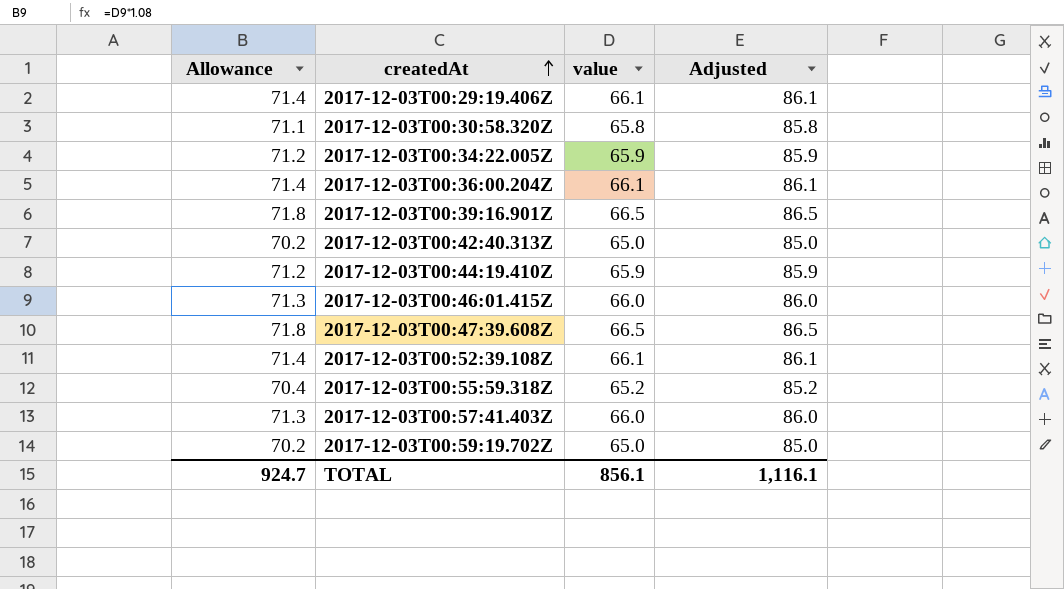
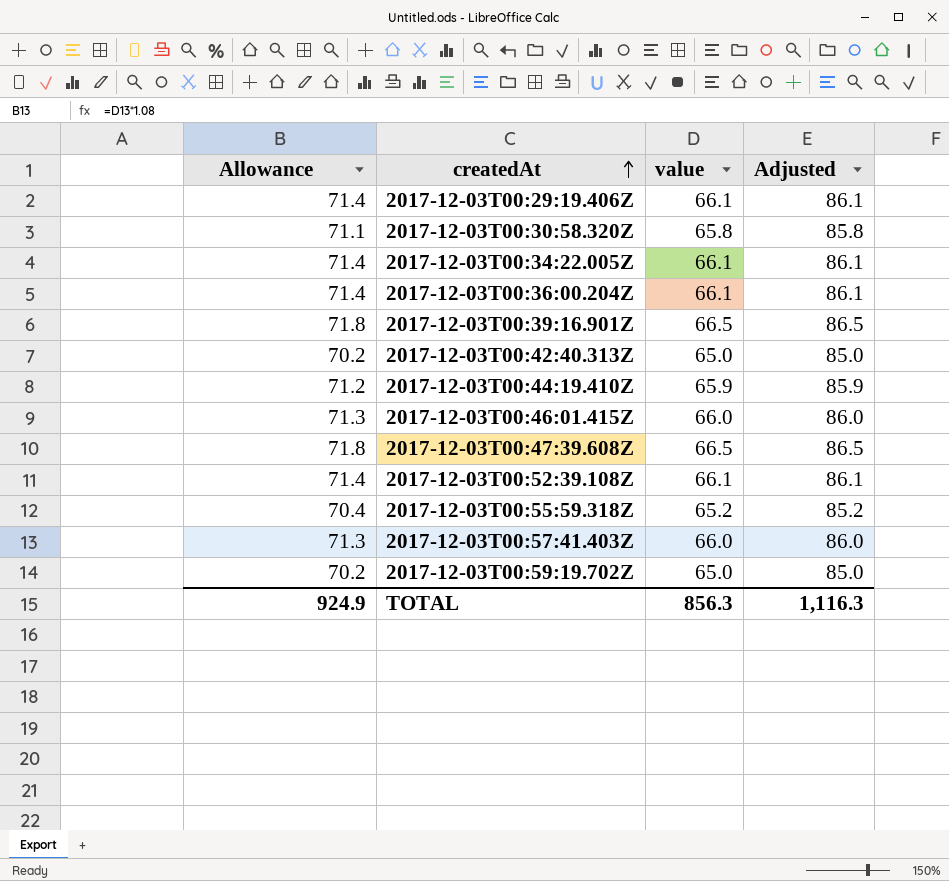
2017-12-03T00:34:22.005Z | Allowance: 71.2 -> 71.4
2017-12-03T00:34:22.005Z | value: 65.9 -> 66.1
2017-12-03T00:34:22.005Z | Adjusted: 85.9 -> 86.1
TOTAL | Allowance: 924.7 -> 924.9
TOTAL | value: 856.1 -> 856.3
TOTAL | Adjusted: 1,116.1 -> 1,116.3

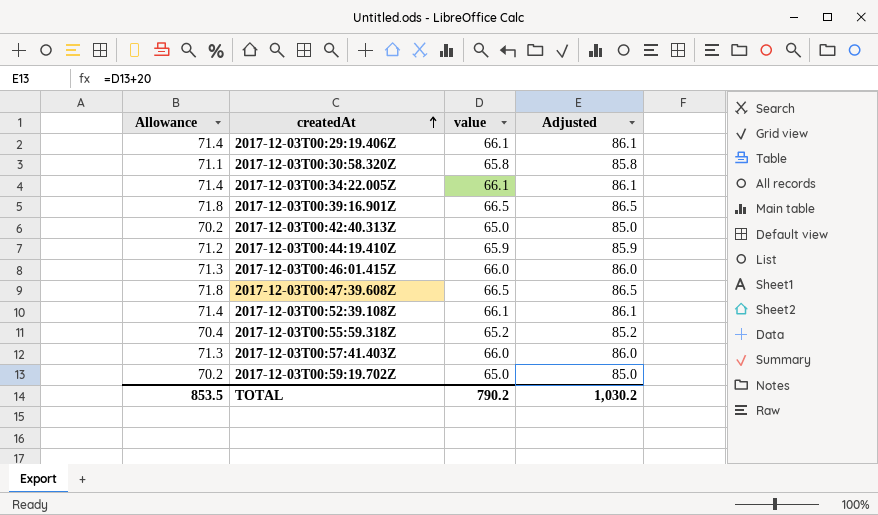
row 2017-12-03T00:36:00.204Z: 71.4 | 66.1 | 86.1 -> none
TOTAL | Allowance: 924.9 -> 853.5
TOTAL | value: 856.3 -> 790.2
TOTAL | Adjusted: 1,116.3 -> 1,030.2

